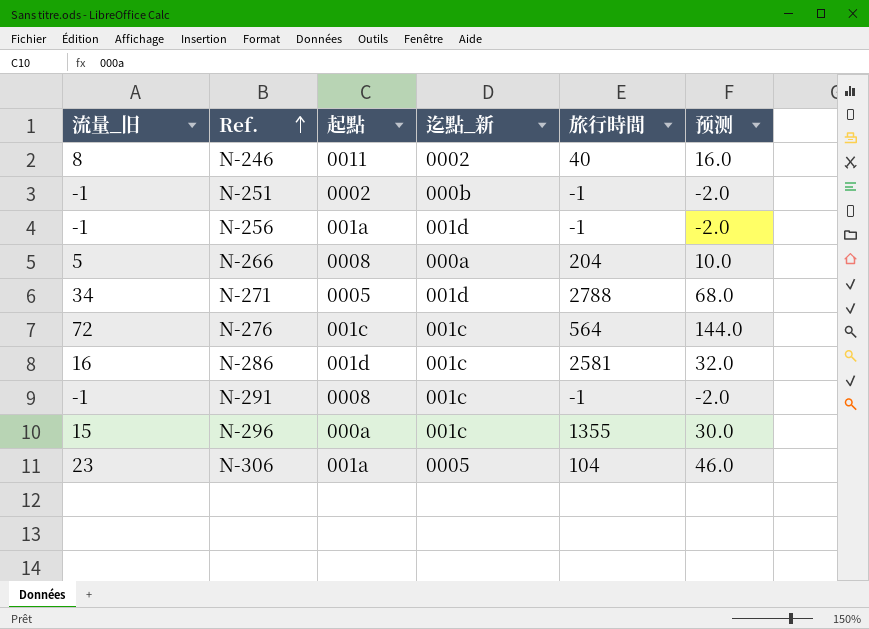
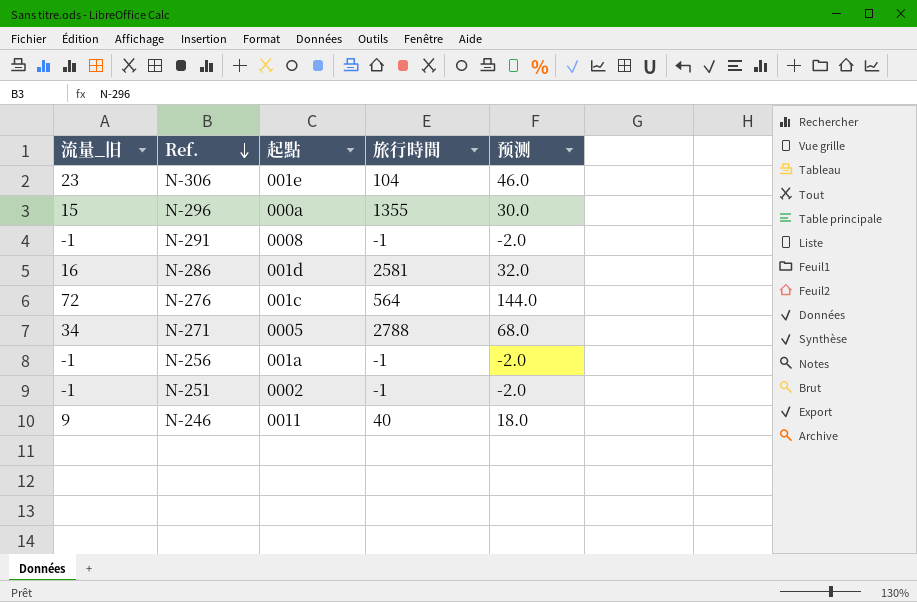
row order: Ref. ascending -> Ref. descending
column 迄點_新 | position: 4 -> none
row N-266: 5 | 0008 | 000a | 204 | 10.0 -> none
N-306 | 起點: 001a -> 001e
N-246 | 流量_旧: 8 -> 9
N-246 | 预测: 16.0 -> 18.0

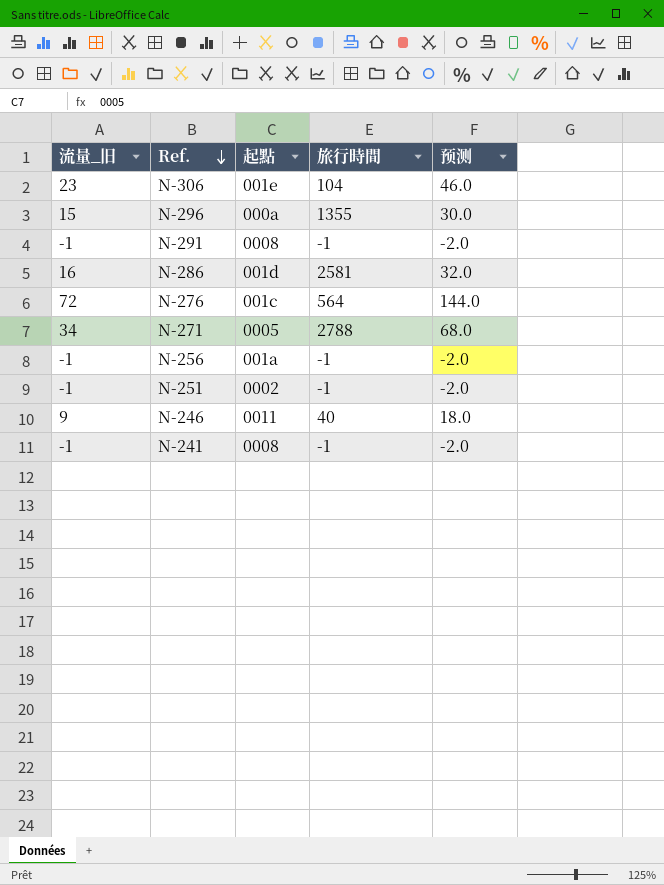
row N-241: none -> -1 | 0008 | -1 | -2.0

